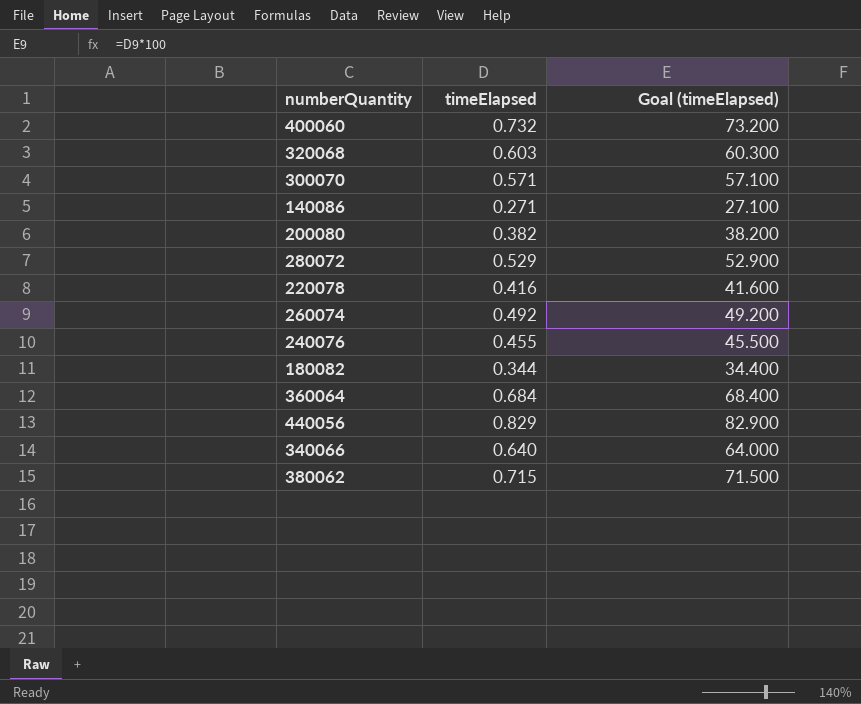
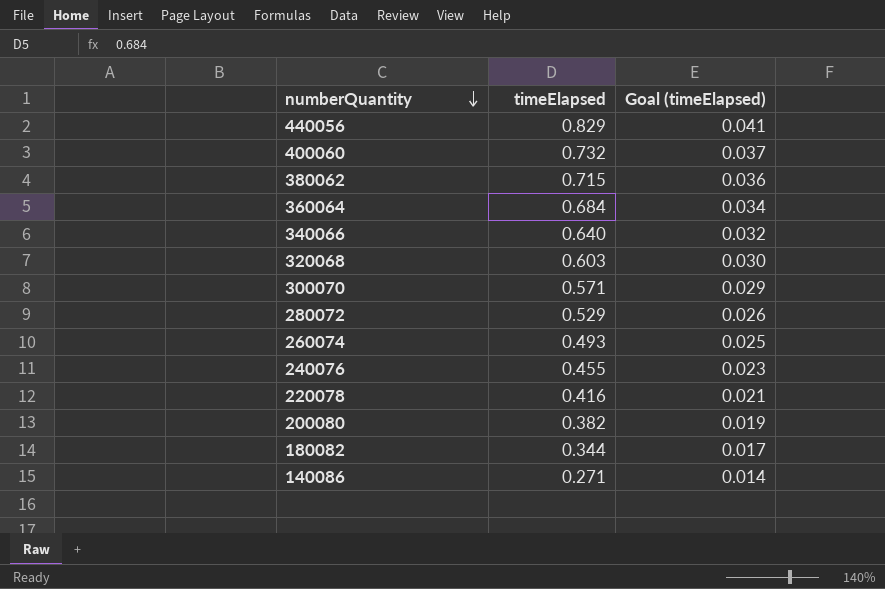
row order: none -> numberQuantity descending
column Goal (timeElapsed) | formula: [timeElapsed] * 100 -> [timeElapsed] * 0.05
260074 | timeElapsed: 0.492 -> 0.493

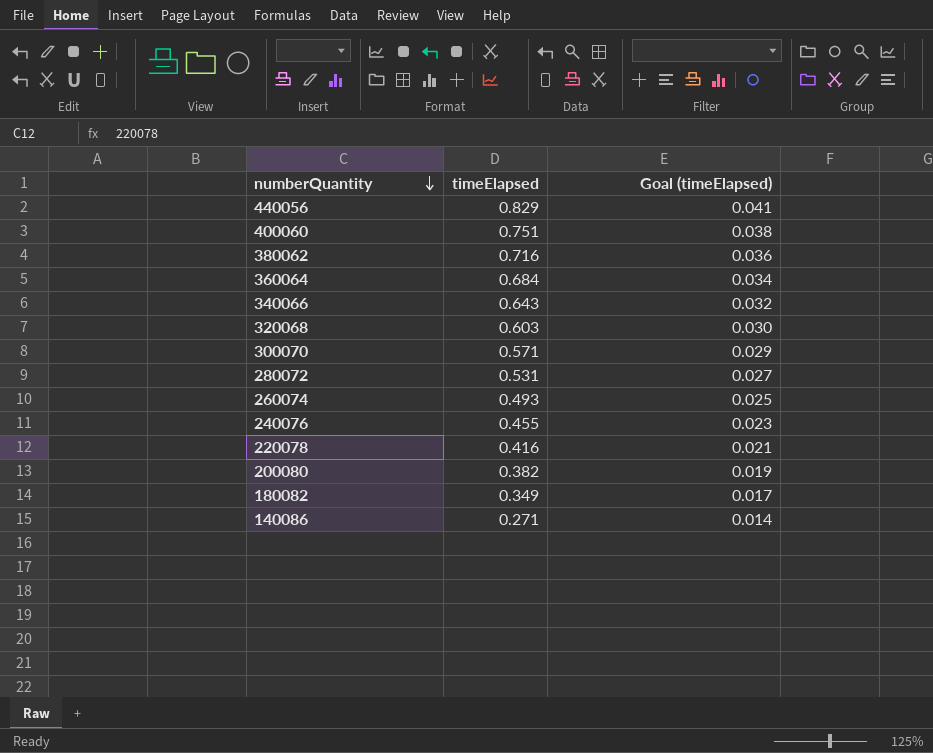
400060 | timeElapsed: 0.732 -> 0.751
400060 | Goal (timeElapsed): 0.037 -> 0.038
380062 | timeElapsed: 0.715 -> 0.716
340066 | timeElapsed: 0.640 -> 0.643
280072 | timeElapsed: 0.529 -> 0.531
280072 | Goal (timeElapsed): 0.026 -> 0.027
180082 | timeElapsed: 0.344 -> 0.349

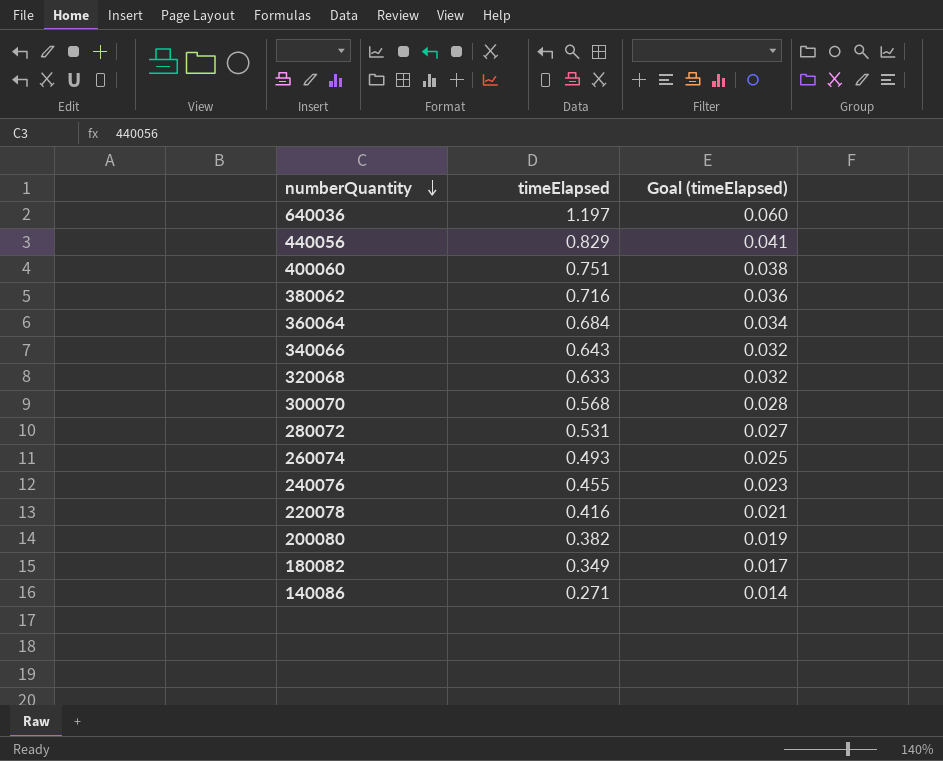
row 640036: none -> 1.197 | 0.060
320068 | timeElapsed: 0.603 -> 0.633
320068 | Goal (timeElapsed): 0.030 -> 0.032
300070 | timeElapsed: 0.571 -> 0.568
300070 | Goal (timeElapsed): 0.029 -> 0.028

